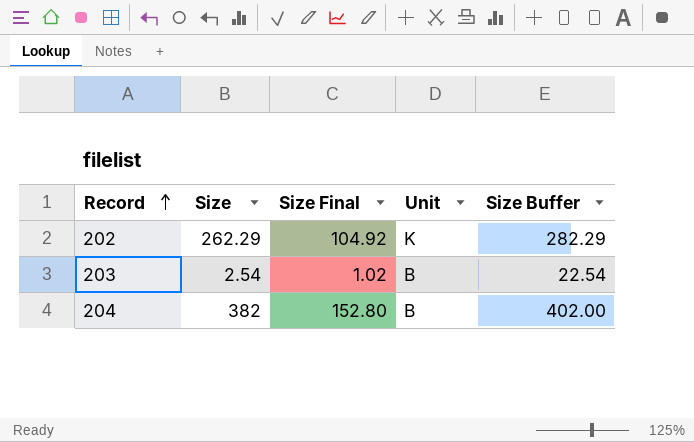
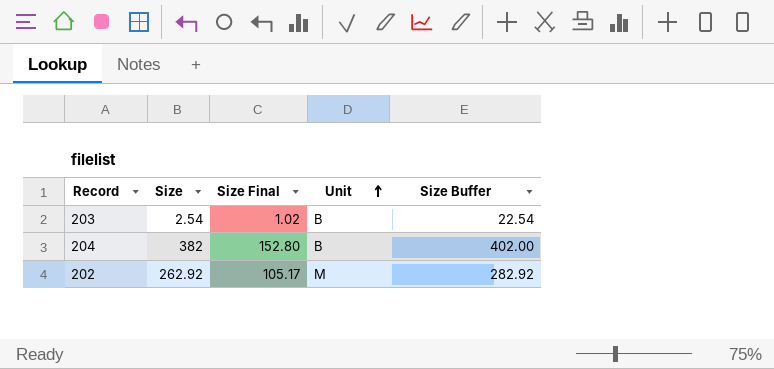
row order: Record ascending -> Unit ascending
202 | Size: 262.29 -> 262.92
202 | Size Final: 104.92 -> 105.17
202 | Unit: K -> M
202 | Size Buffer: 282.29 -> 282.92

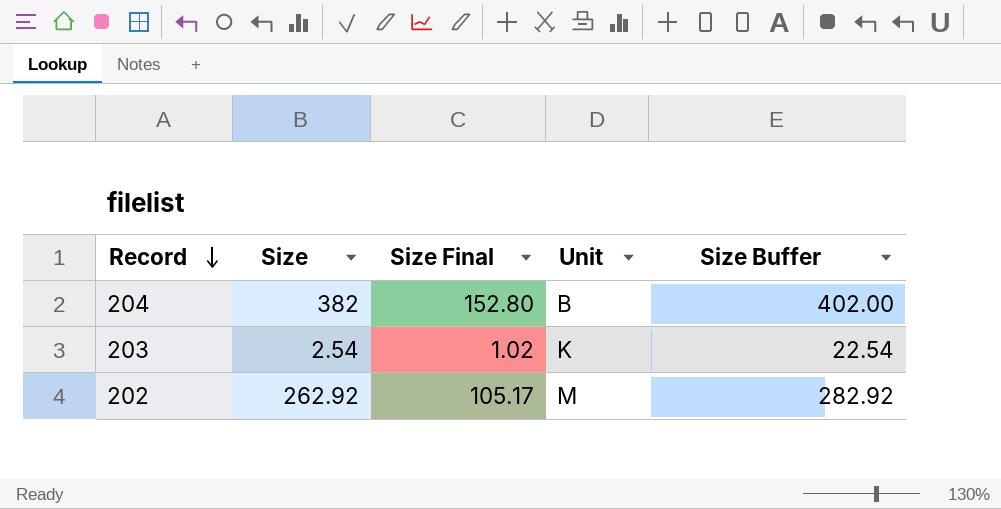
row order: Unit ascending -> Record descending
203 | Unit: B -> K

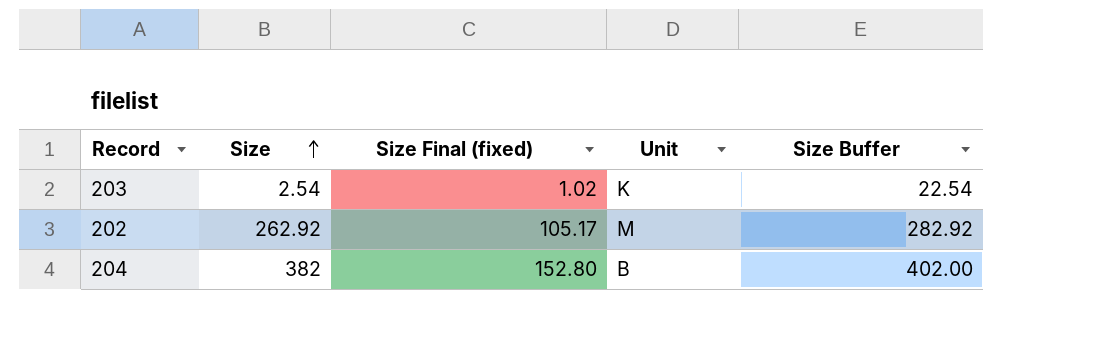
row order: Record descending -> Size ascending
column name: Size Final -> Size Final (fixed)

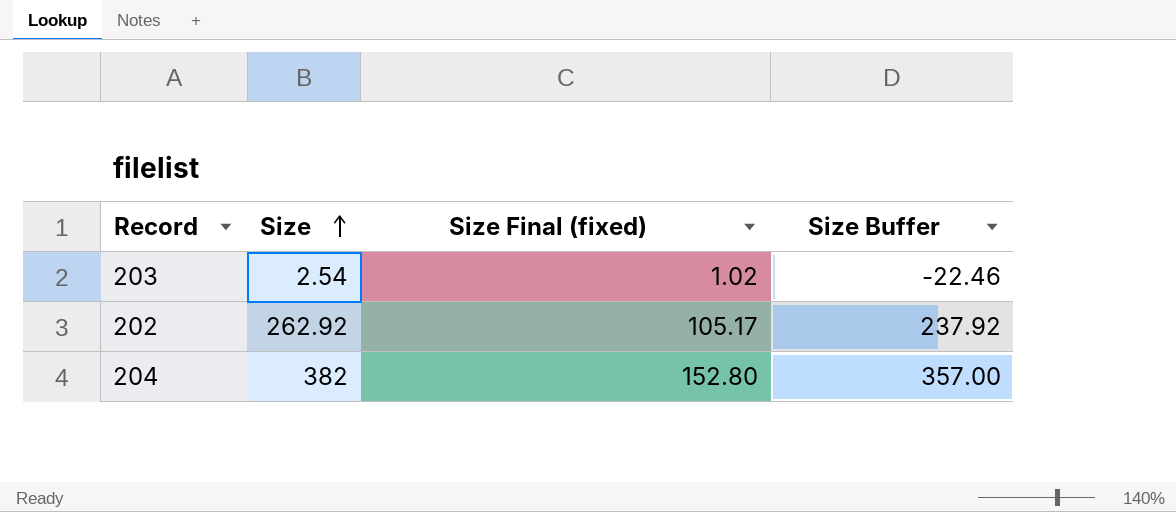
column Unit | position: 4 -> none
column Size Buffer | formula: [Size] + 20 -> [Size] - 25

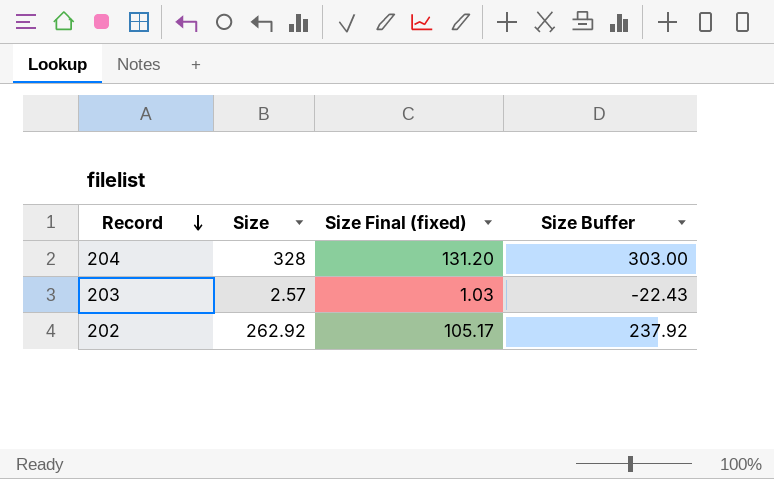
row order: Size ascending -> Record descending
204 | Size: 382 -> 328
204 | Size Final (fixed): 152.80 -> 131.20
204 | Size Buffer: 357.00 -> 303.00
203 | Size: 2.54 -> 2.57
203 | Size Final (fixed): 1.02 -> 1.03
203 | Size Buffer: -22.46 -> -22.43

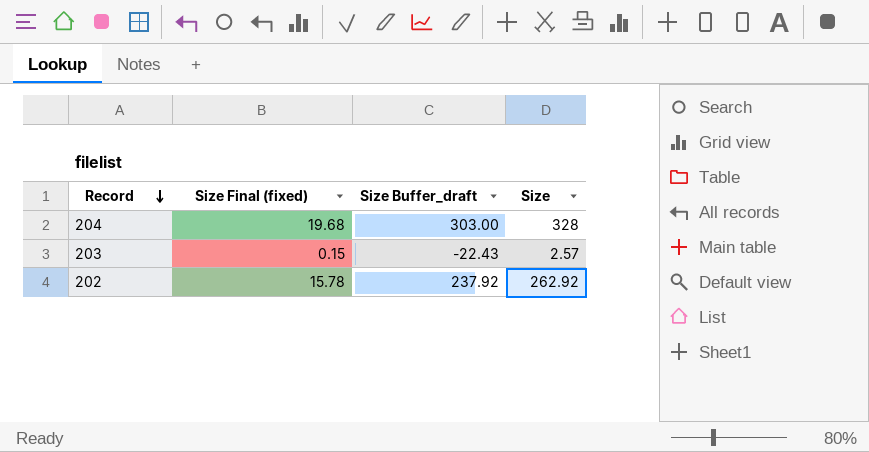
column Size Final (fixed) | formula: [Size] * 0.4 -> [Size] * 0.06
column name: Size Buffer -> Size Buffer_draft
column Size | position: 2 -> 4

